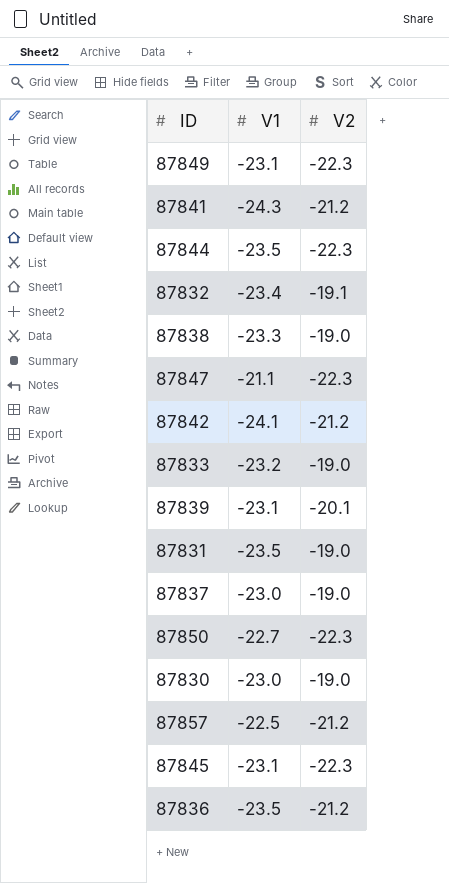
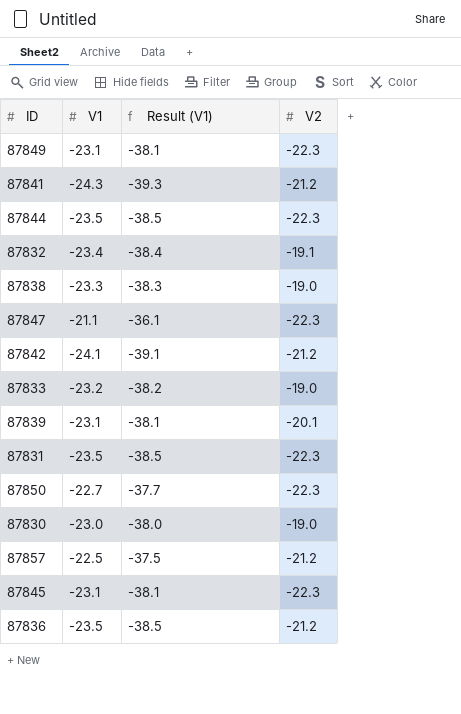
column Result (V1) | formula: none -> [V1] - 15
row 87837: -23.0 | -19.0 -> none
87831 | V2: -19.0 -> -22.3

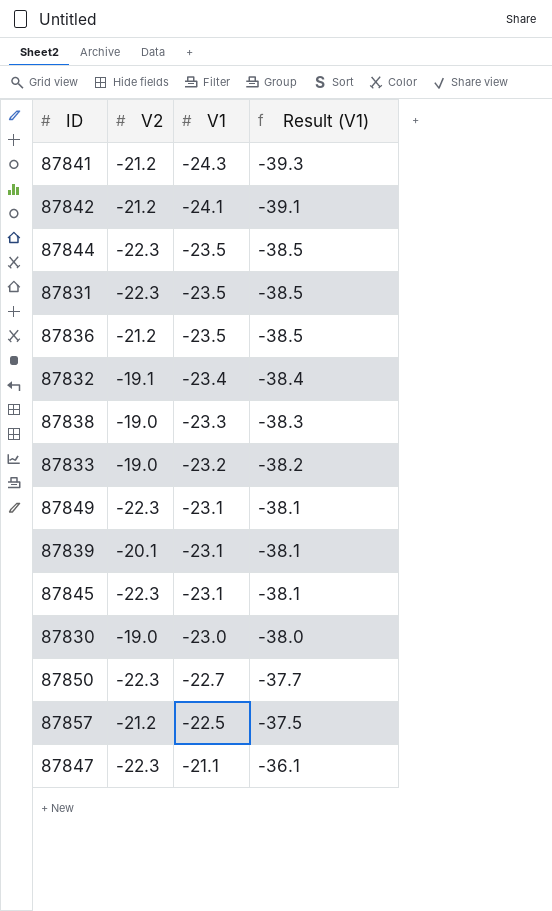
row order: none -> V1 ascending
column V2 | position: 4 -> 2

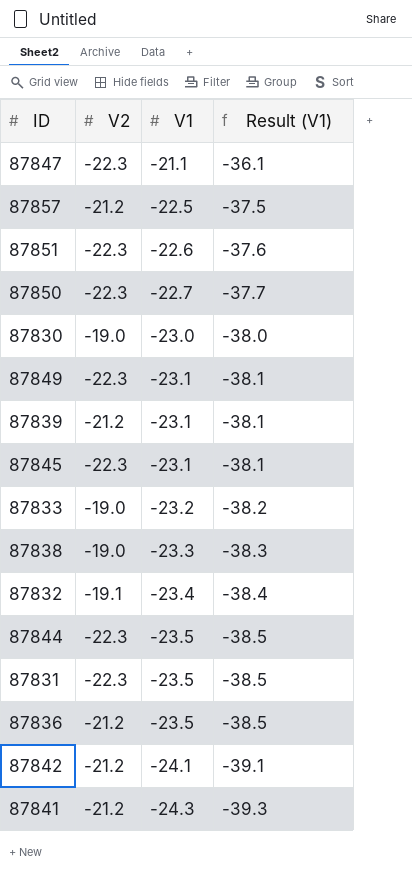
row order: V1 ascending -> V1 descending
row 87851: none -> -22.3 | -22.6 | -37.6
87839 | V2: -20.1 -> -21.2

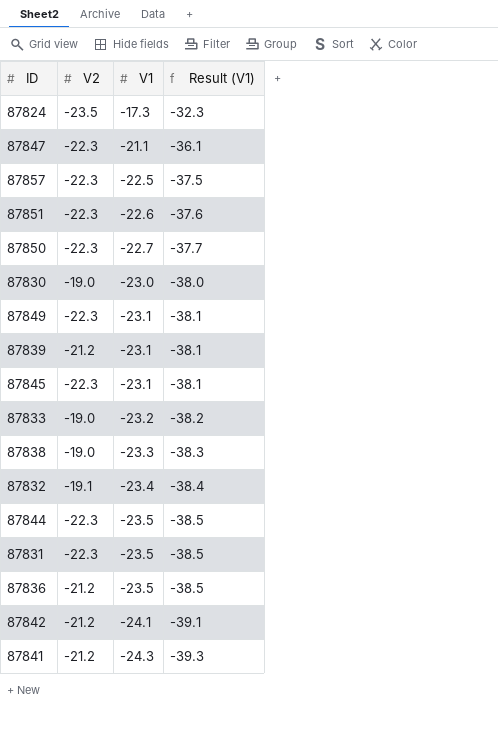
row 87824: none -> -23.5 | -17.3 | -32.3
87857 | V2: -21.2 -> -22.3

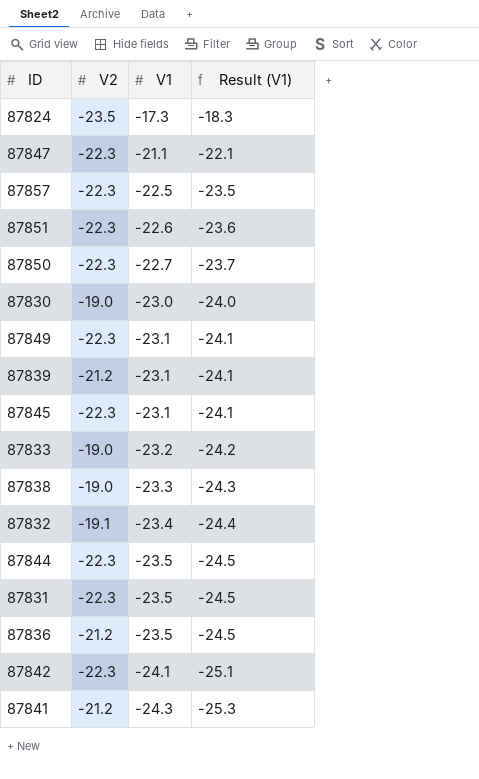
column Result (V1) | formula: [V1] - 15 -> [V1] - 1
87842 | V2: -21.2 -> -22.3

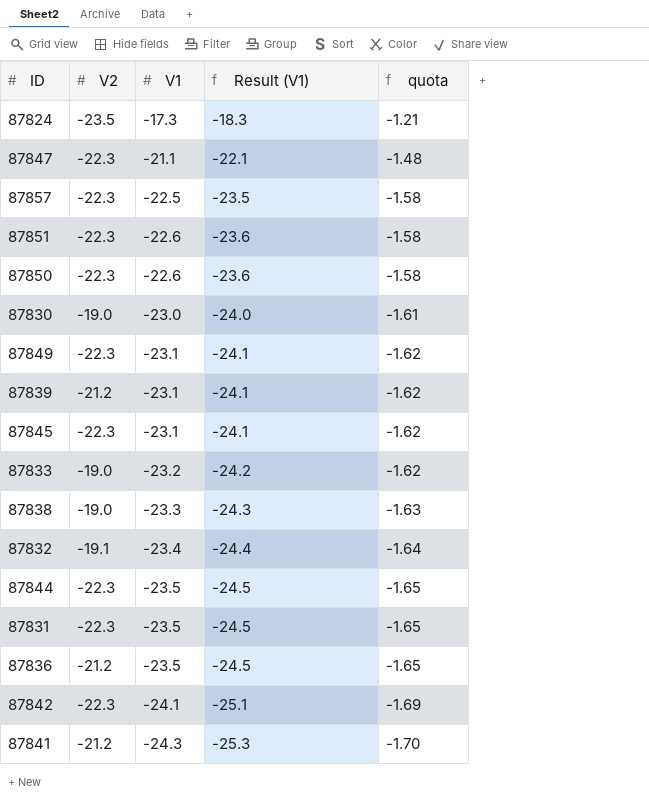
column quota | formula: none -> [V1] * 0.07
87850 | V1: -22.7 -> -22.6
87850 | Result (V1): -23.7 -> -23.6

